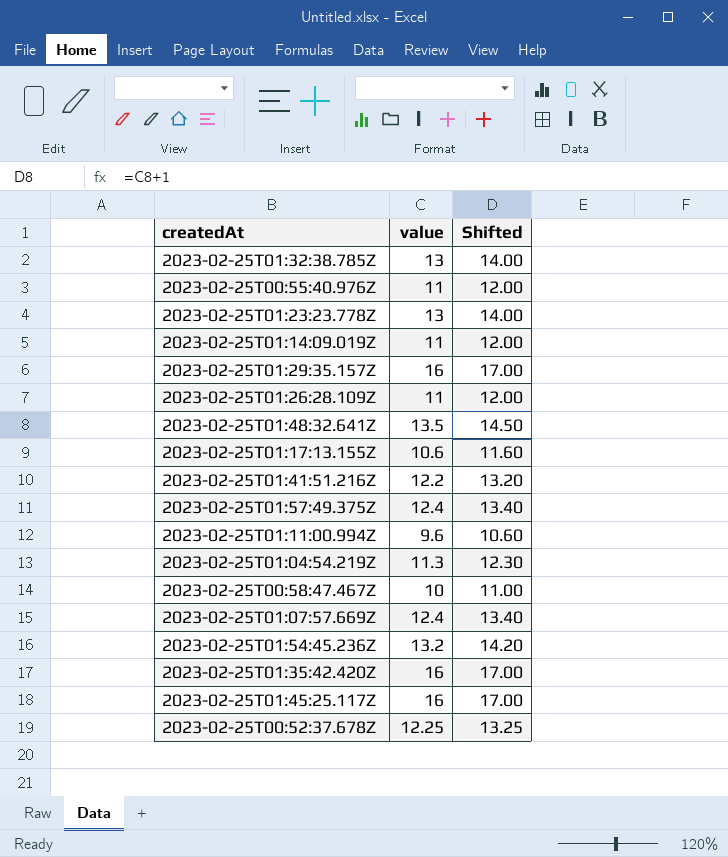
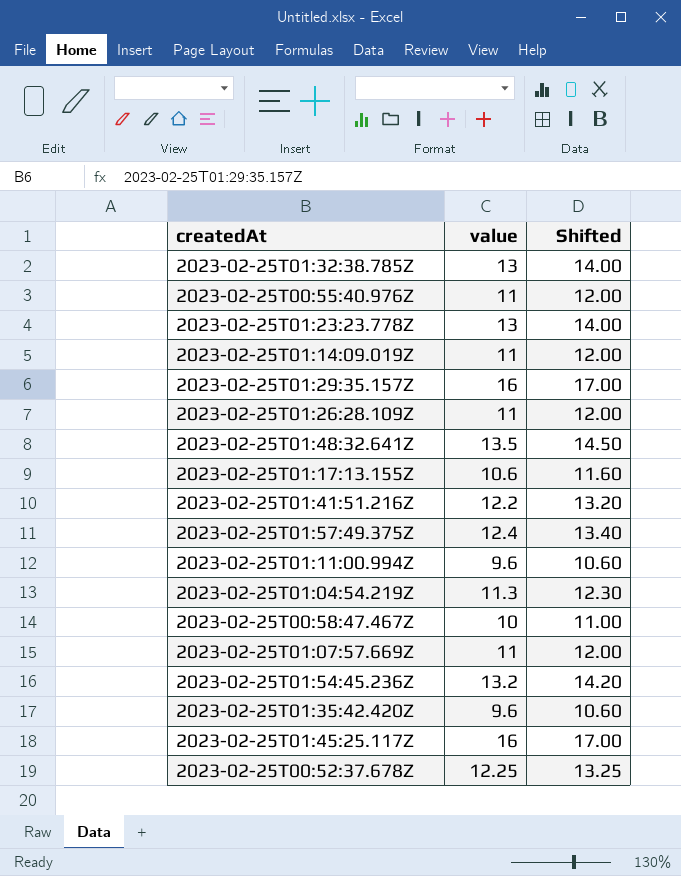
2023-02-25T01:07:57.669Z | value: 12.4 -> 11
2023-02-25T01:07:57.669Z | Shifted: 13.40 -> 12.00
2023-02-25T01:35:42.420Z | value: 16 -> 9.6
2023-02-25T01:35:42.420Z | Shifted: 17.00 -> 10.60

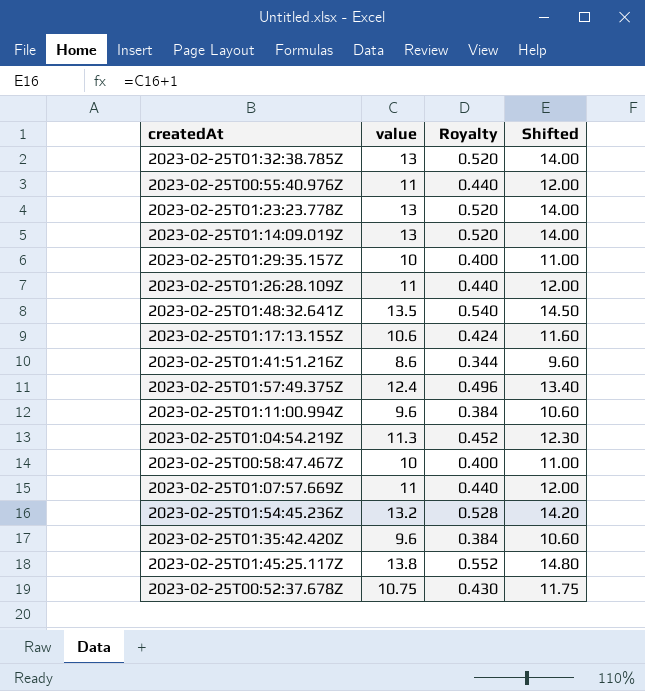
column Royalty | formula: none -> [value] * 0.04
2023-02-25T01:14:09.019Z | value: 11 -> 13
2023-02-25T01:14:09.019Z | Shifted: 12.00 -> 14.00
2023-02-25T01:29:35.157Z | value: 16 -> 10
2023-02-25T01:29:35.157Z | Shifted: 17.00 -> 11.00
2023-02-25T01:41:51.216Z | value: 12.2 -> 8.6
2023-02-25T01:41:51.216Z | Shifted: 13.20 -> 9.60
2023-02-25T01:45:25.117Z | value: 16 -> 13.8
2023-02-25T01:45:25.117Z | Shifted: 17.00 -> 14.80
2023-02-25T00:52:37.678Z | value: 12.25 -> 10.75
2023-02-25T00:52:37.678Z | Shifted: 13.25 -> 11.75

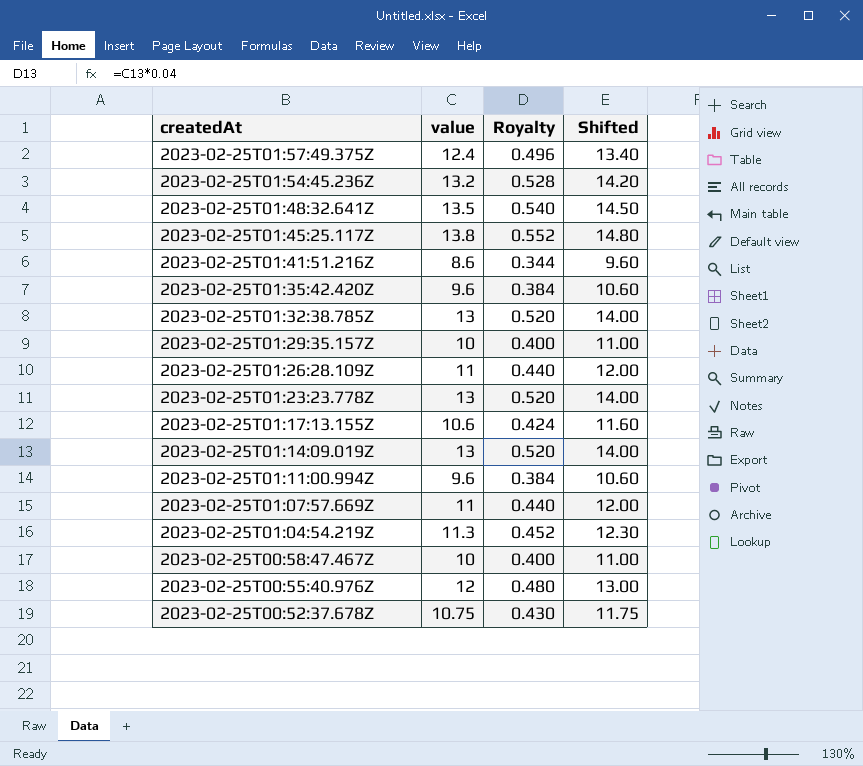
row order: none -> createdAt descending
2023-02-25T00:55:40.976Z | value: 11 -> 12
2023-02-25T00:55:40.976Z | Royalty: 0.440 -> 0.480
2023-02-25T00:55:40.976Z | Shifted: 12.00 -> 13.00

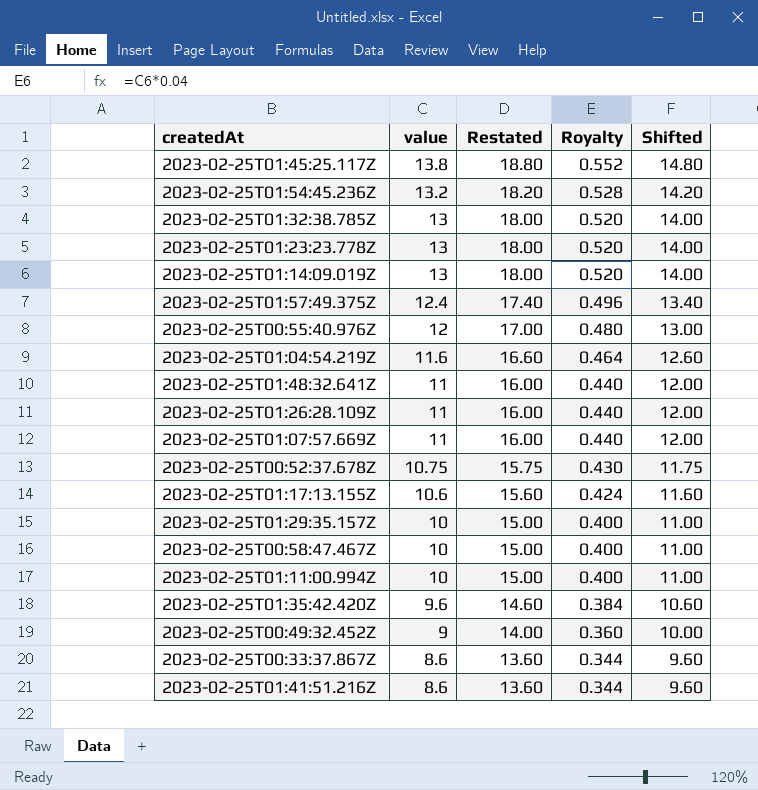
row order: createdAt descending -> value descending
column Restated | formula: none -> [value] + 5
2023-02-25T01:04:54.219Z | value: 11.3 -> 11.6
2023-02-25T01:04:54.219Z | Royalty: 0.452 -> 0.464
2023-02-25T01:04:54.219Z | Shifted: 12.30 -> 12.60
2023-02-25T01:48:32.641Z | value: 13.5 -> 11
2023-02-25T01:48:32.641Z | Royalty: 0.540 -> 0.440
2023-02-25T01:48:32.641Z | Shifted: 14.50 -> 12.00
2023-02-25T01:11:00.994Z | value: 9.6 -> 10
2023-02-25T01:11:00.994Z | Royalty: 0.384 -> 0.400
2023-02-25T01:11:00.994Z | Shifted: 10.60 -> 11.00
row 2023-02-25T00:49:32.452Z: none -> 9 | 14.00 | 0.360 | 10.00
row 2023-02-25T00:33:37.867Z: none -> 8.6 | 13.60 | 0.344 | 9.60

